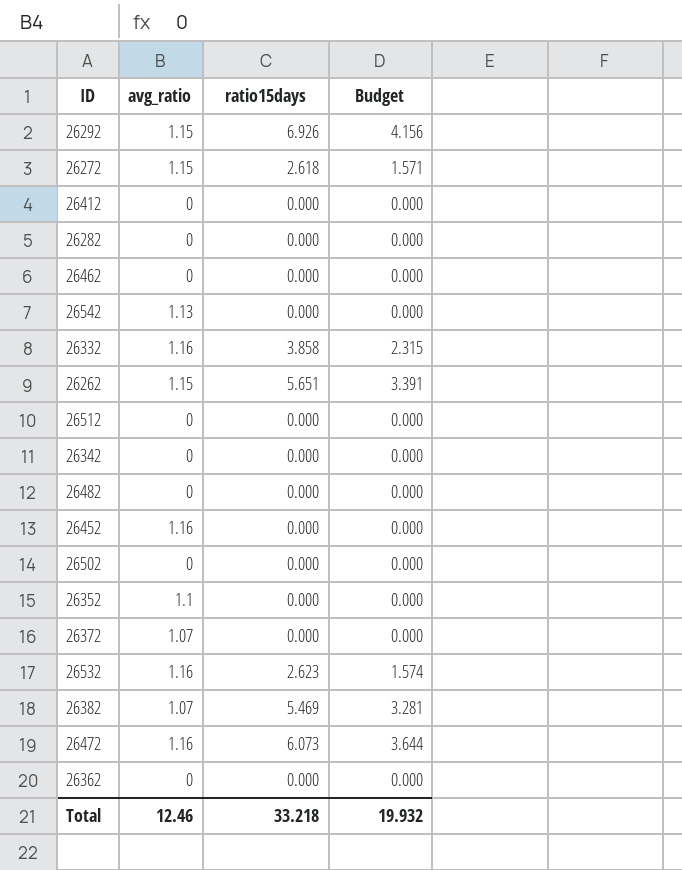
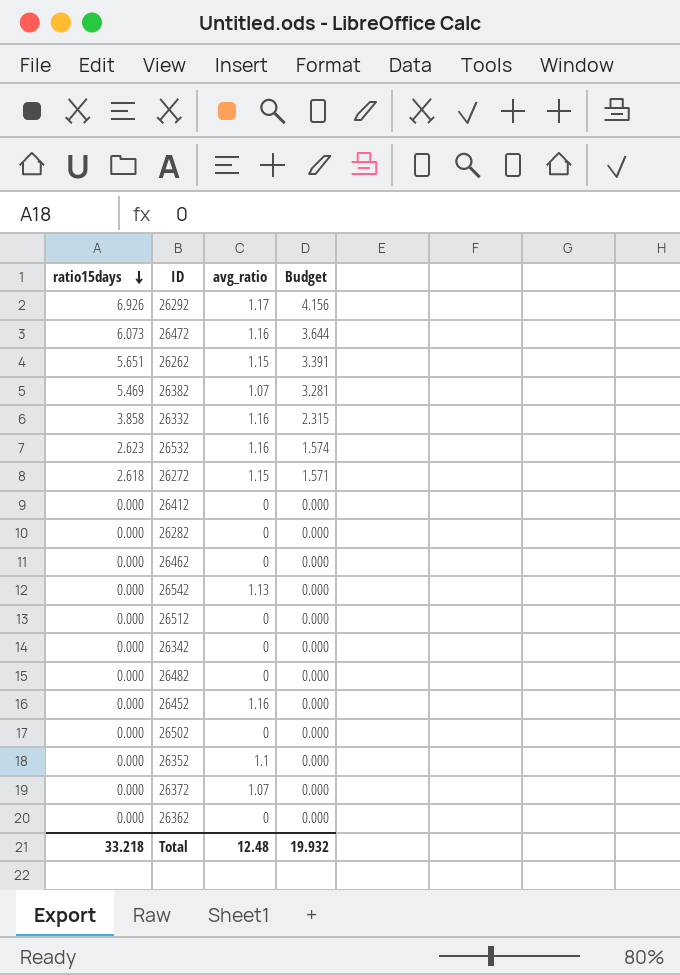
row order: none -> ratio15days descending
column ratio15days | position: 3 -> 1
26292 | avg_ratio: 1.15 -> 1.17
Total | avg_ratio: 12.46 -> 12.48

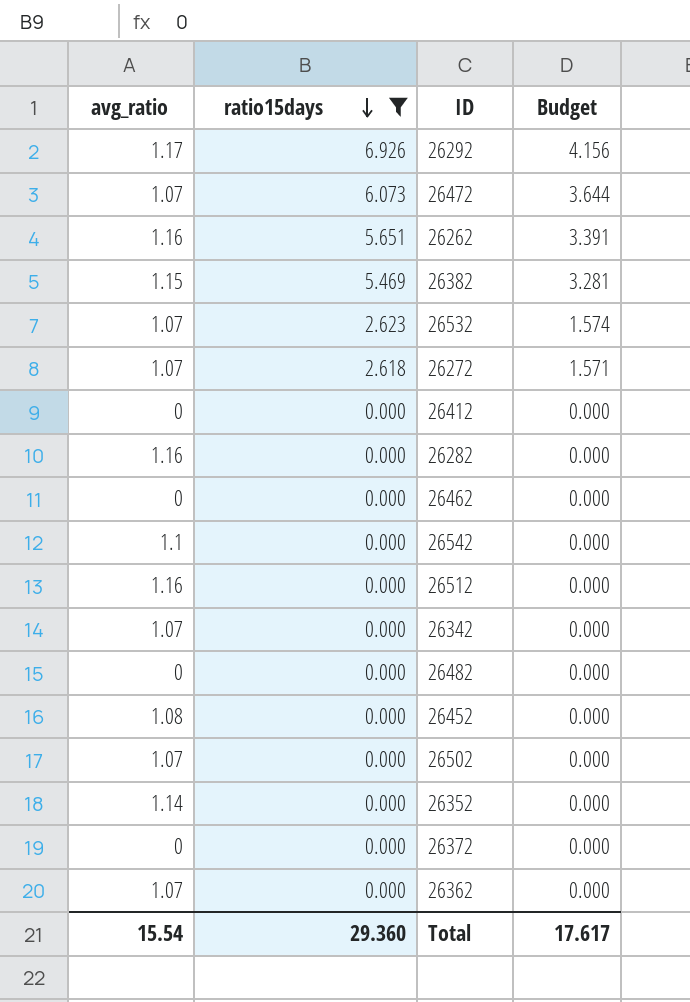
filter: none -> ratio15days != 3.858
column avg_ratio | position: 3 -> 1
26472 | avg_ratio: 1.16 -> 1.07
26262 | avg_ratio: 1.15 -> 1.16
26382 | avg_ratio: 1.07 -> 1.15
26532 | avg_ratio: 1.16 -> 1.07
26272 | avg_ratio: 1.15 -> 1.07
26282 | avg_ratio: 0 -> 1.16
26542 | avg_ratio: 1.13 -> 1.1
26512 | avg_ratio: 0 -> 1.16
26342 | avg_ratio: 0 -> 1.07
26452 | avg_ratio: 1.16 -> 1.08
26502 | avg_ratio: 0 -> 1.07
26352 | avg_ratio: 1.1 -> 1.14
26372 | avg_ratio: 1.07 -> 0
26362 | avg_ratio: 0 -> 1.07
Total | avg_ratio: 12.48 -> 15.54
Total | ratio15days: 33.218 -> 29.360
Total | Budget: 19.932 -> 17.617

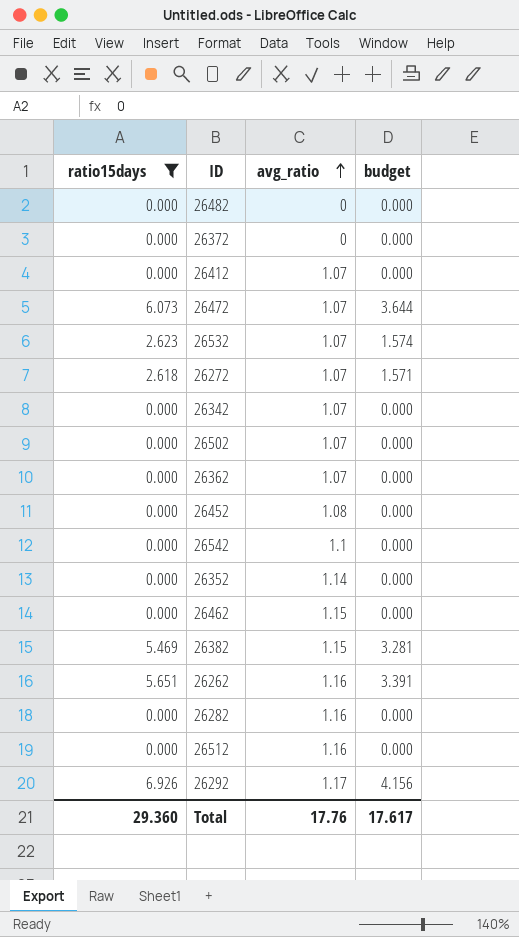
row order: ratio15days descending -> avg_ratio ascending
column avg_ratio | position: 1 -> 3
column name: Budget -> budget
26412 | avg_ratio: 0 -> 1.07
26462 | avg_ratio: 0 -> 1.15
Total | avg_ratio: 15.54 -> 17.76

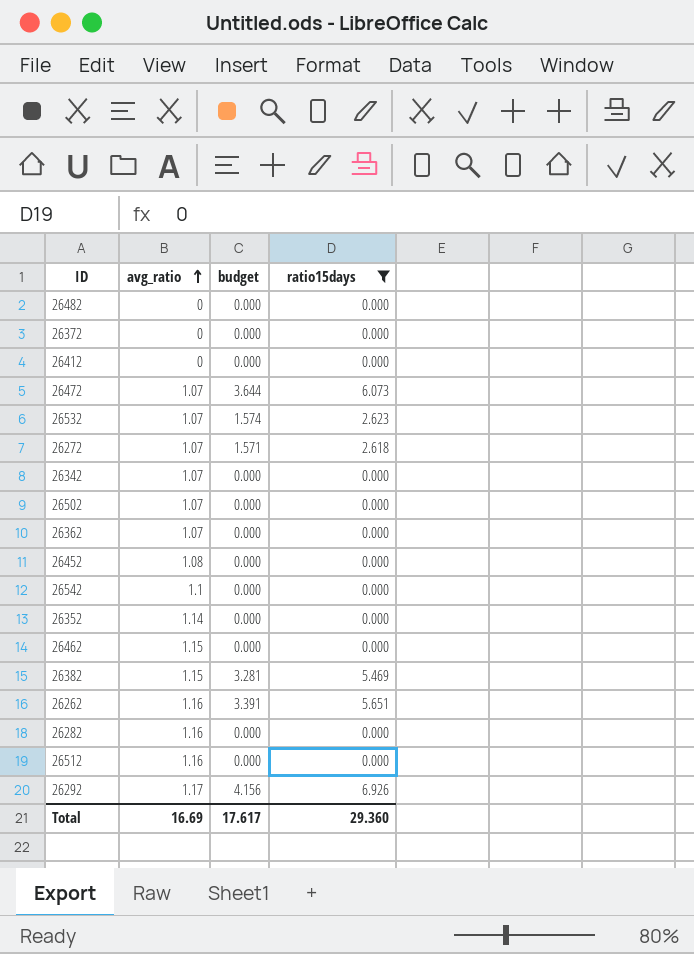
column ratio15days | position: 1 -> 4
26412 | avg_ratio: 1.07 -> 0
Total | avg_ratio: 17.76 -> 16.69

